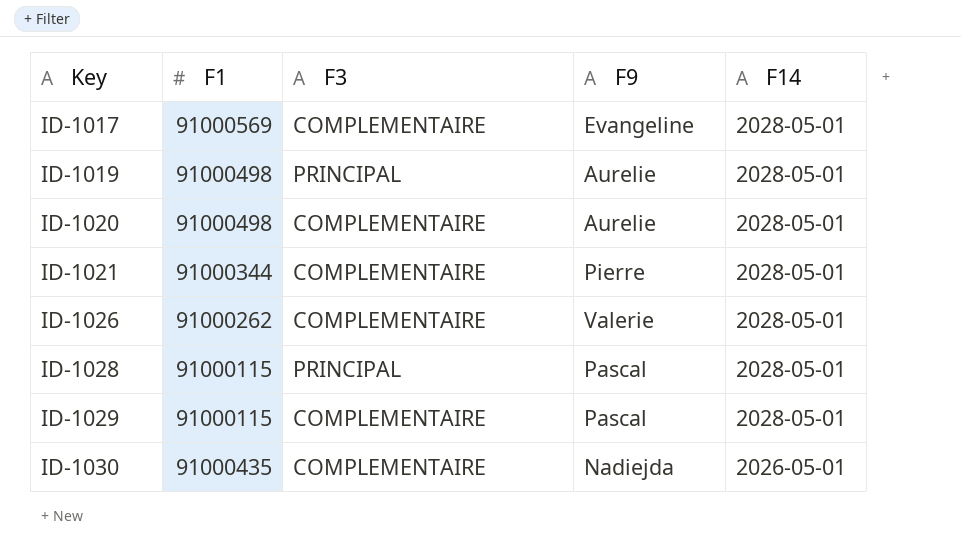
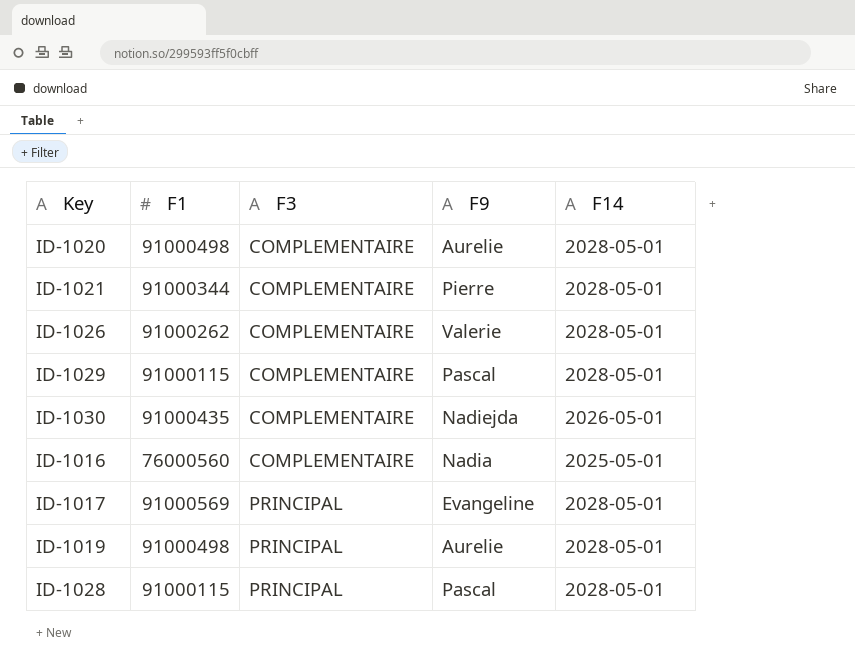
row order: Key ascending -> F3 ascending
row ID-1016: none -> 76000560 | COMPLEMENTAIRE | Nadia | 2025-05-01
ID-1017 | F3: COMPLEMENTAIRE -> PRINCIPAL

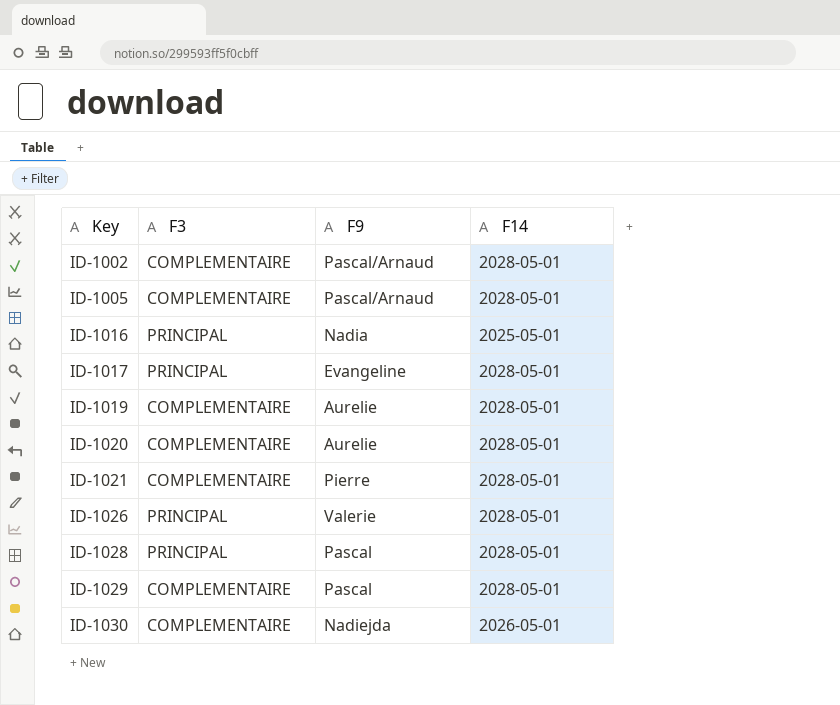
row order: F3 ascending -> Key ascending
column F1 | position: 2 -> none
row ID-1002: none -> COMPLEMENTAIRE | Pascal/Arnaud | 2028-05-01
row ID-1005: none -> COMPLEMENTAIRE | Pascal/Arnaud | 2028-05-01
ID-1016 | F3: COMPLEMENTAIRE -> PRINCIPAL
ID-1019 | F3: PRINCIPAL -> COMPLEMENTAIRE
ID-1026 | F3: COMPLEMENTAIRE -> PRINCIPAL

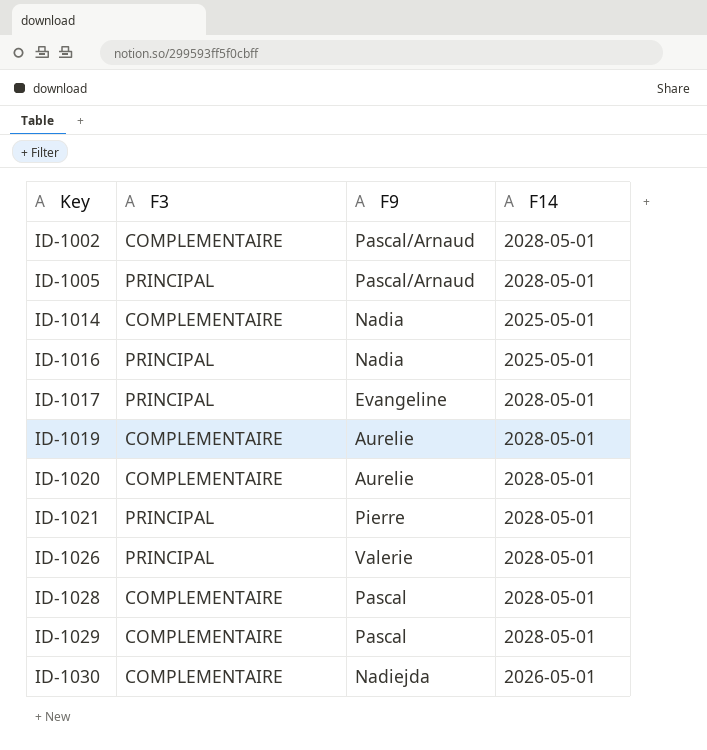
ID-1005 | F3: COMPLEMENTAIRE -> PRINCIPAL
row ID-1014: none -> COMPLEMENTAIRE | Nadia | 2025-05-01
ID-1021 | F3: COMPLEMENTAIRE -> PRINCIPAL
ID-1028 | F3: PRINCIPAL -> COMPLEMENTAIRE

